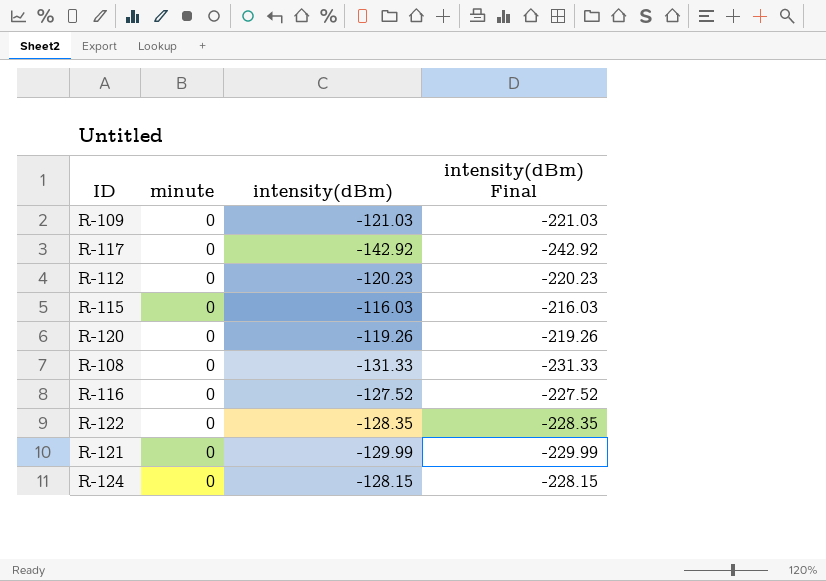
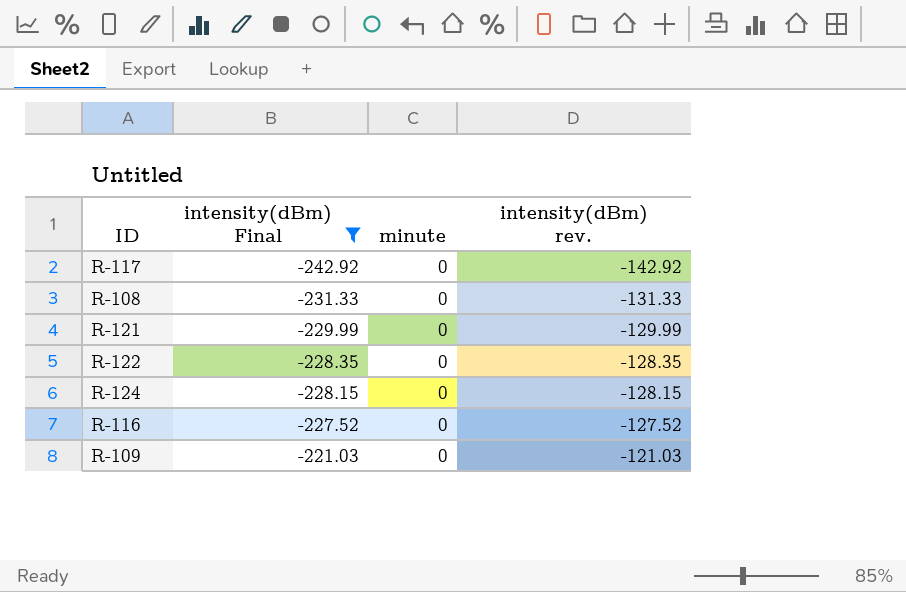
filter: none -> intensity(dBm) Final <= -221.03
row order: none -> intensity(dBm) Final ascending
column intensity(dBm) Final | position: 4 -> 2
column name: intensity(dBm) -> intensity(dBm) rev.

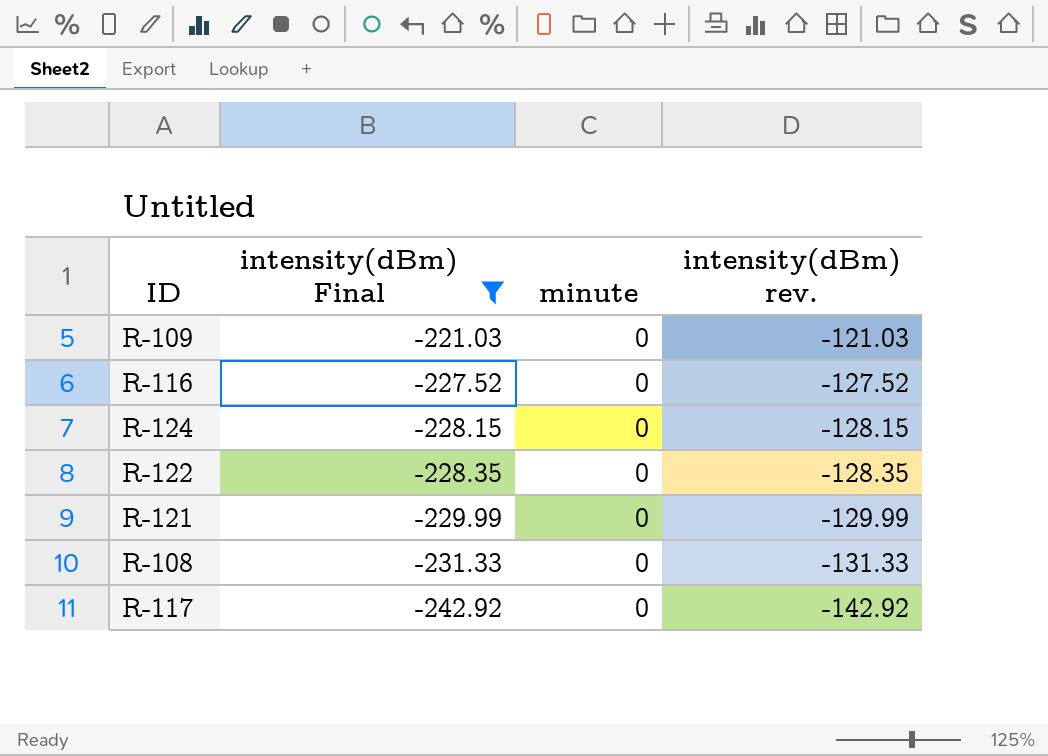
row order: intensity(dBm) Final ascending -> intensity(dBm) Final descending

